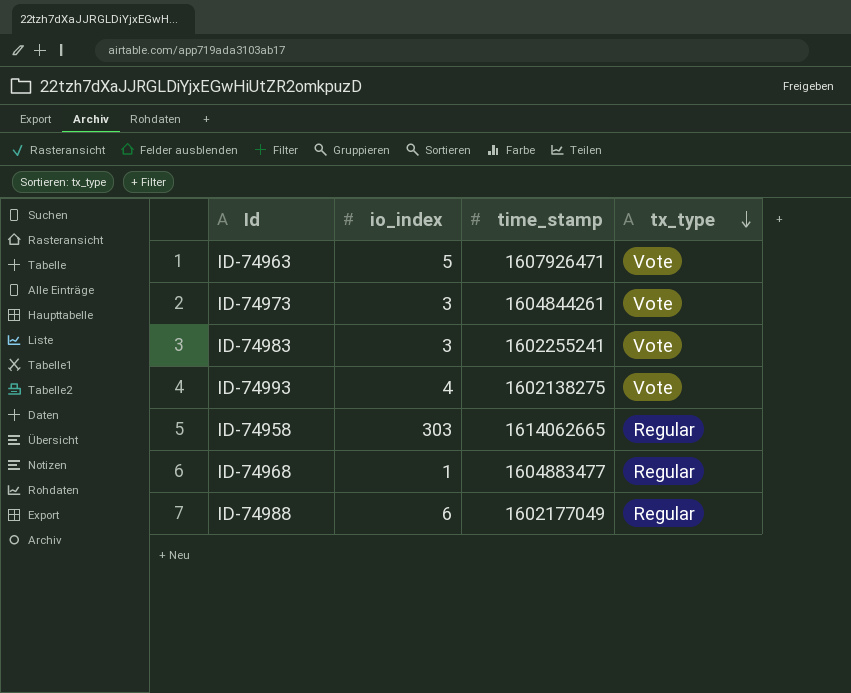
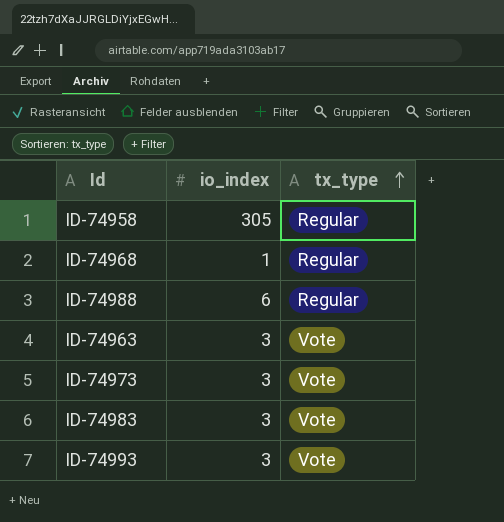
row order: tx_type descending -> tx_type ascending
column time_stamp | position: 3 -> none
ID-74958 | io_index: 303 -> 305
ID-74963 | io_index: 5 -> 3
ID-74993 | io_index: 4 -> 3

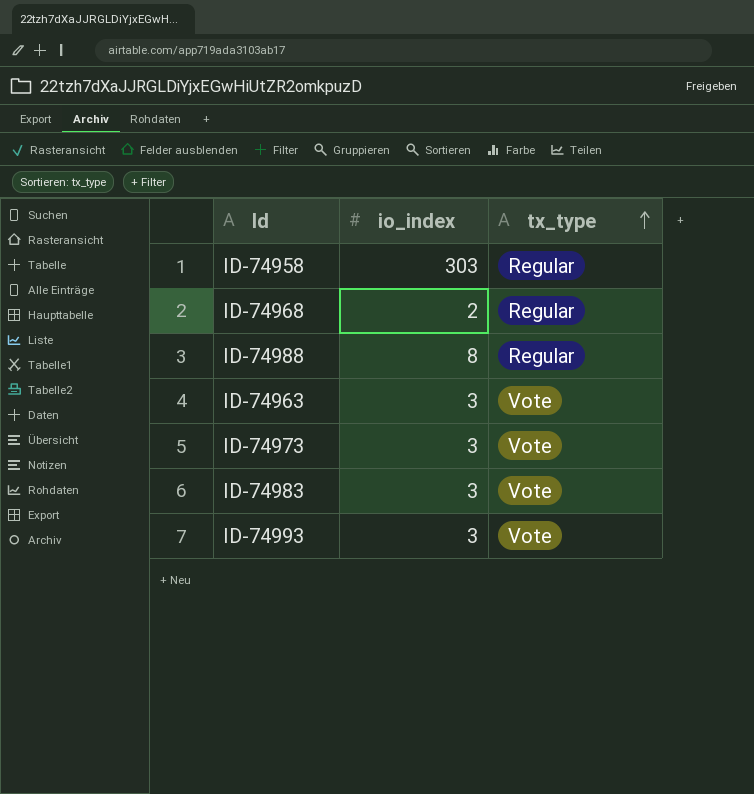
ID-74958 | io_index: 305 -> 303
ID-74968 | io_index: 1 -> 2
ID-74988 | io_index: 6 -> 8

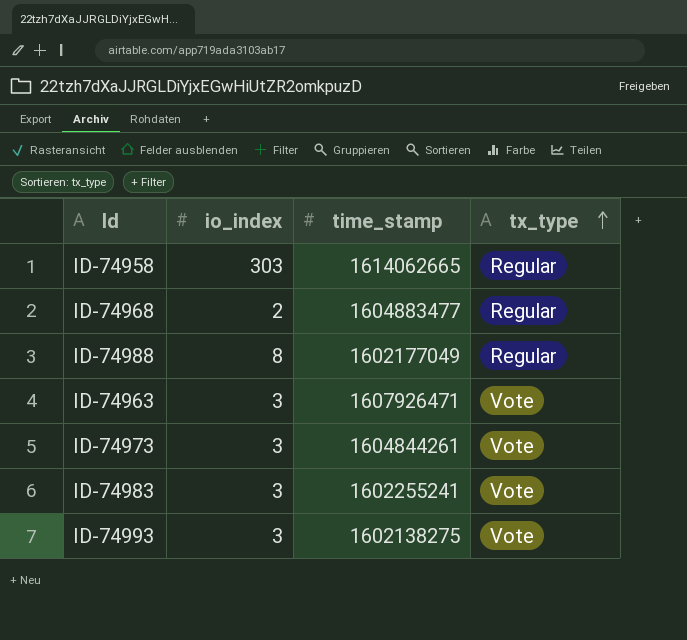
column time_stamp | position: none -> 3

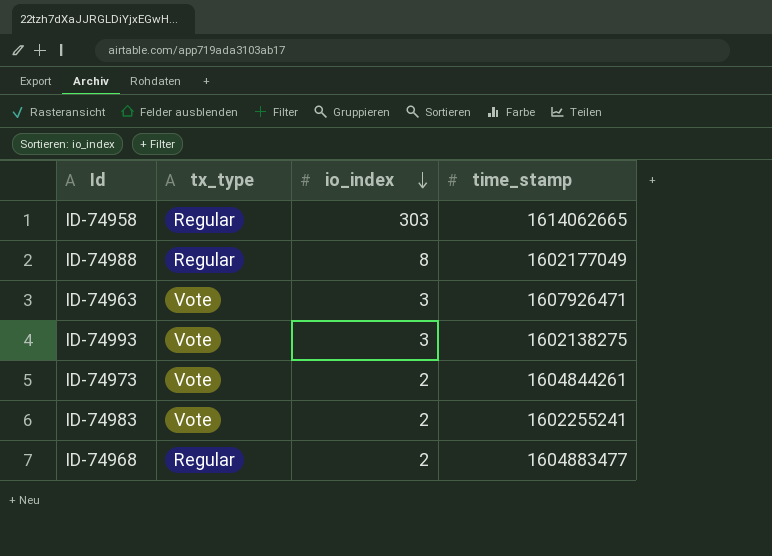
row order: tx_type ascending -> io_index descending
column tx_type | position: 4 -> 2
ID-74973 | io_index: 3 -> 2
ID-74983 | io_index: 3 -> 2

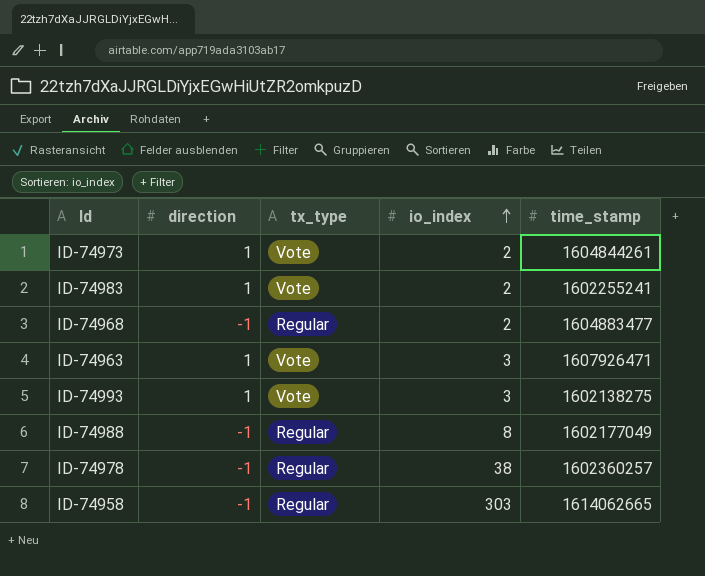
row order: io_index descending -> io_index ascending
column direction | position: none -> 2
row ID-74978: none -> -1 | Regular | 38 | 1602360257

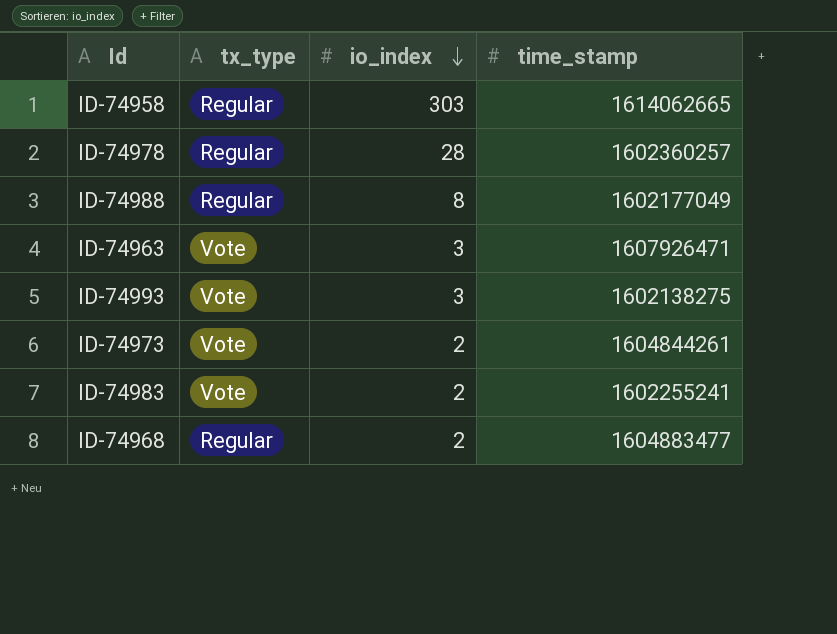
row order: io_index ascending -> io_index descending
column direction | position: 2 -> none
ID-74978 | io_index: 38 -> 28

